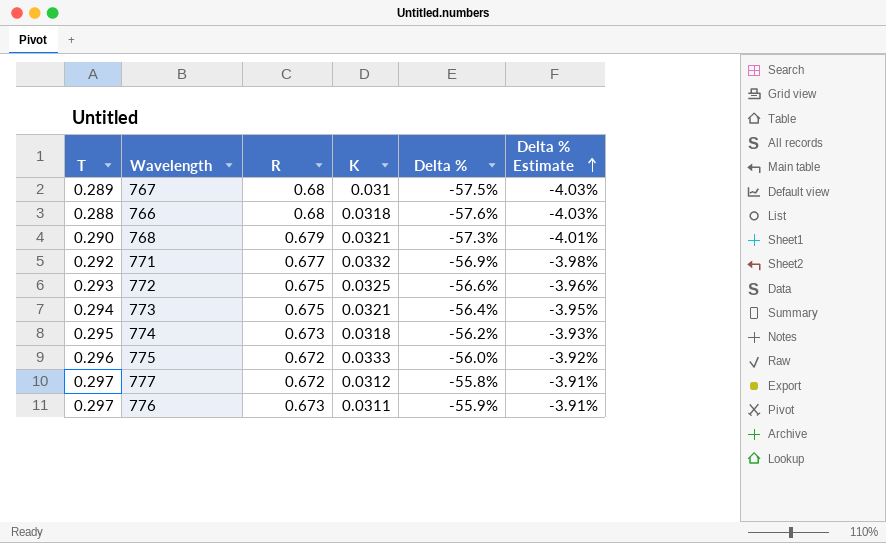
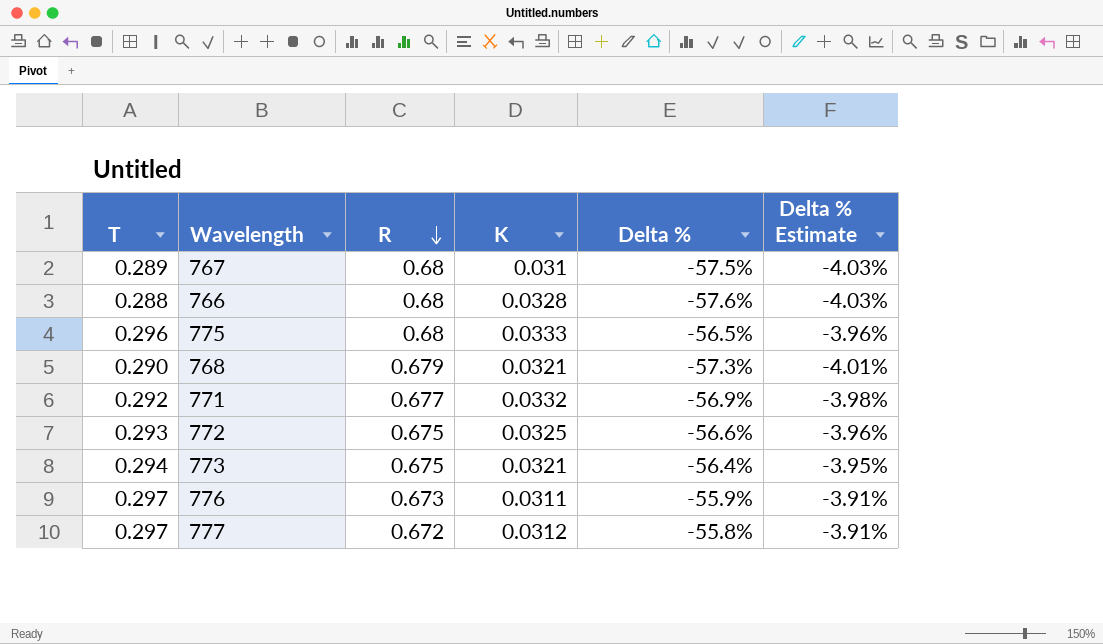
row order: Delta % Estimate ascending -> R descending
row 774: 0.295 | 0.673 | 0.0318 | -56.2% | -3.93% -> none
766 | K: 0.0318 -> 0.0328
775 | R: 0.672 -> 0.68
775 | Delta %: -56.0% -> -56.5%
775 | Delta % Estimate: -3.92% -> -3.96%

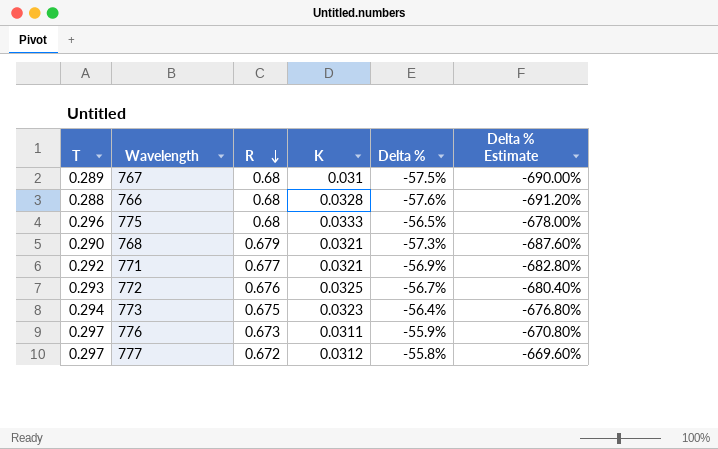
column Delta % Estimate | formula: [Delta %] * 0.07 -> [Delta %] * 12
771 | K: 0.0332 -> 0.0321
772 | R: 0.675 -> 0.676
772 | Delta %: -56.6% -> -56.7%
773 | K: 0.0321 -> 0.0323

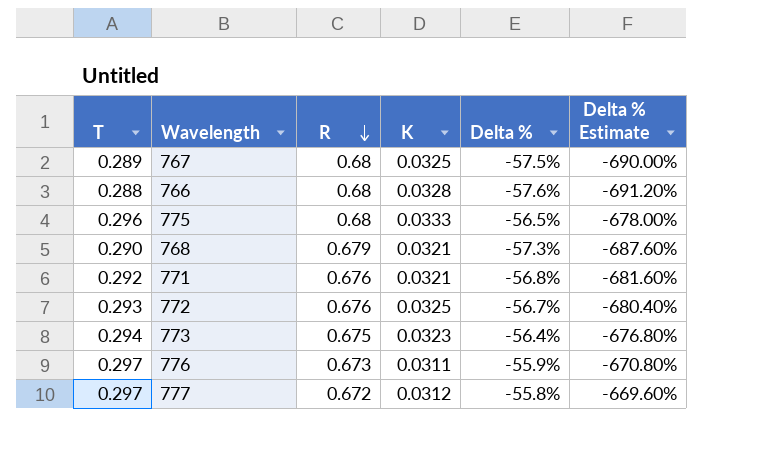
767 | K: 0.031 -> 0.0325
771 | R: 0.677 -> 0.676
771 | Delta %: -56.9% -> -56.8%
771 | Delta % Estimate: -682.80% -> -681.60%

